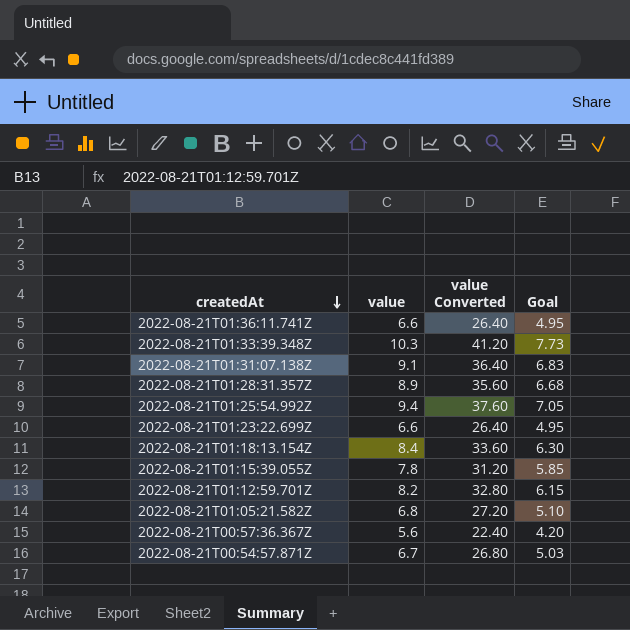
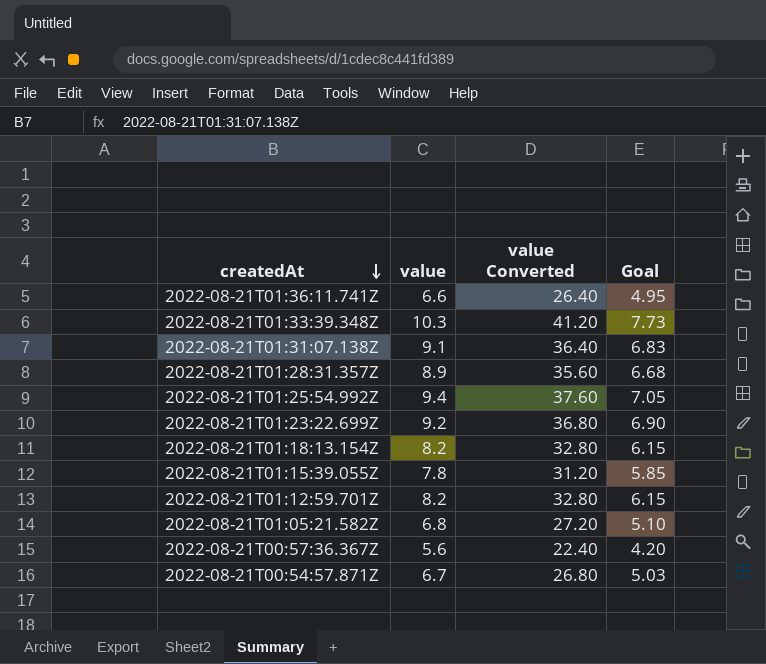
2022-08-21T01:23:22.699Z | value: 6.6 -> 9.2
2022-08-21T01:23:22.699Z | value Converted: 26.40 -> 36.80
2022-08-21T01:23:22.699Z | Goal: 4.95 -> 6.90
2022-08-21T01:18:13.154Z | value: 8.4 -> 8.2
2022-08-21T01:18:13.154Z | value Converted: 33.60 -> 32.80
2022-08-21T01:18:13.154Z | Goal: 6.30 -> 6.15

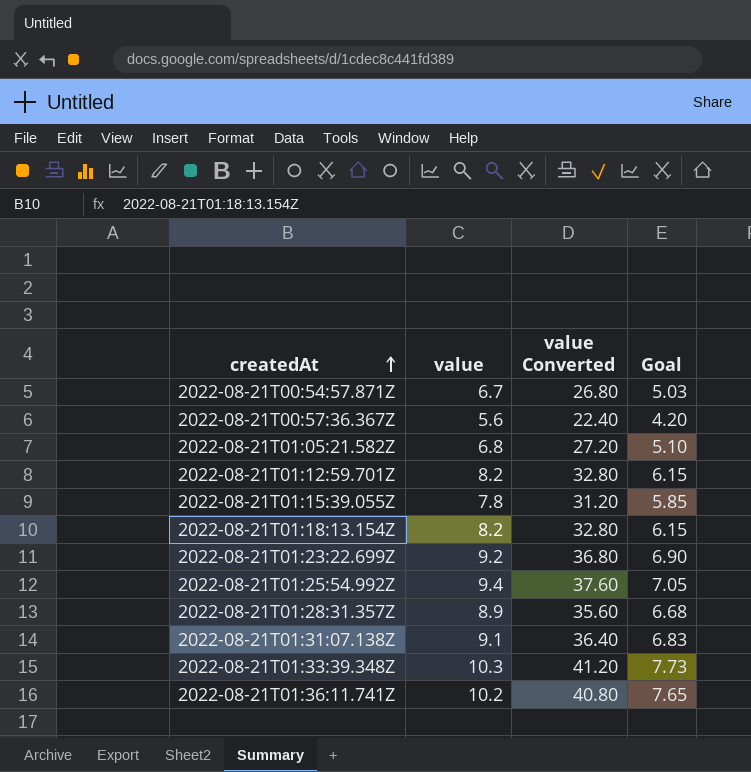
row order: createdAt descending -> createdAt ascending
2022-08-21T01:36:11.741Z | value: 6.6 -> 10.2
2022-08-21T01:36:11.741Z | value Converted: 26.40 -> 40.80
2022-08-21T01:36:11.741Z | Goal: 4.95 -> 7.65

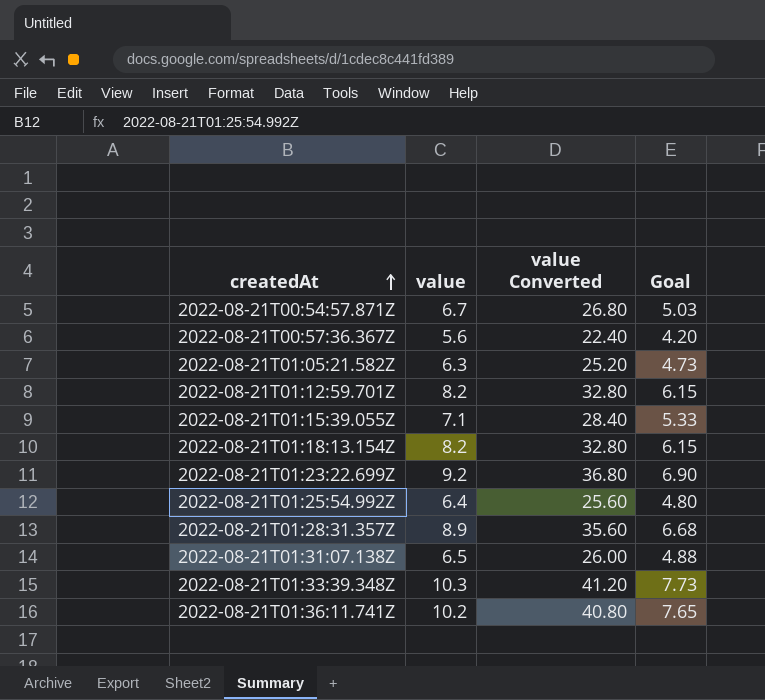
2022-08-21T01:05:21.582Z | value: 6.8 -> 6.3
2022-08-21T01:05:21.582Z | value Converted: 27.20 -> 25.20
2022-08-21T01:05:21.582Z | Goal: 5.10 -> 4.73
2022-08-21T01:15:39.055Z | value: 7.8 -> 7.1
2022-08-21T01:15:39.055Z | value Converted: 31.20 -> 28.40
2022-08-21T01:15:39.055Z | Goal: 5.85 -> 5.33
2022-08-21T01:25:54.992Z | value: 9.4 -> 6.4
2022-08-21T01:25:54.992Z | value Converted: 37.60 -> 25.60
2022-08-21T01:25:54.992Z | Goal: 7.05 -> 4.80
2022-08-21T01:31:07.138Z | value: 9.1 -> 6.5
2022-08-21T01:31:07.138Z | value Converted: 36.40 -> 26.00
2022-08-21T01:31:07.138Z | Goal: 6.83 -> 4.88

